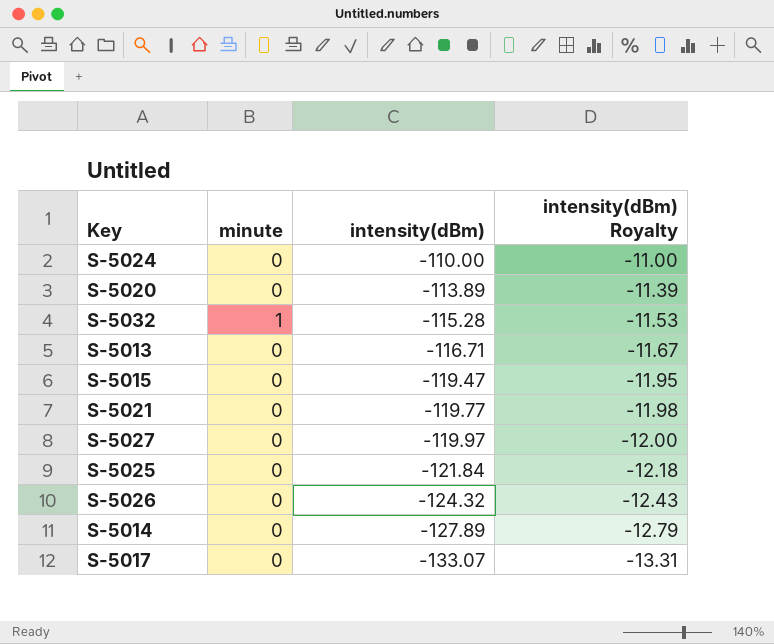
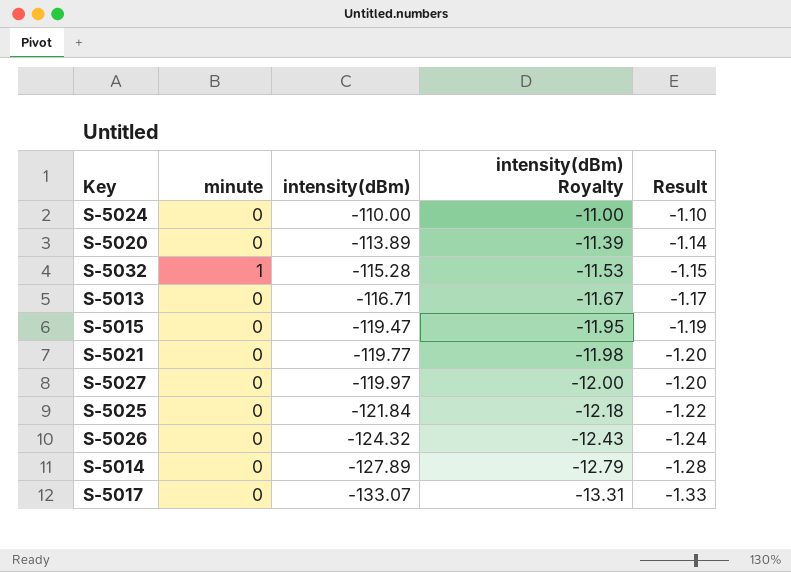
column Result | formula: none -> [intensity(dBm)] * 0.01

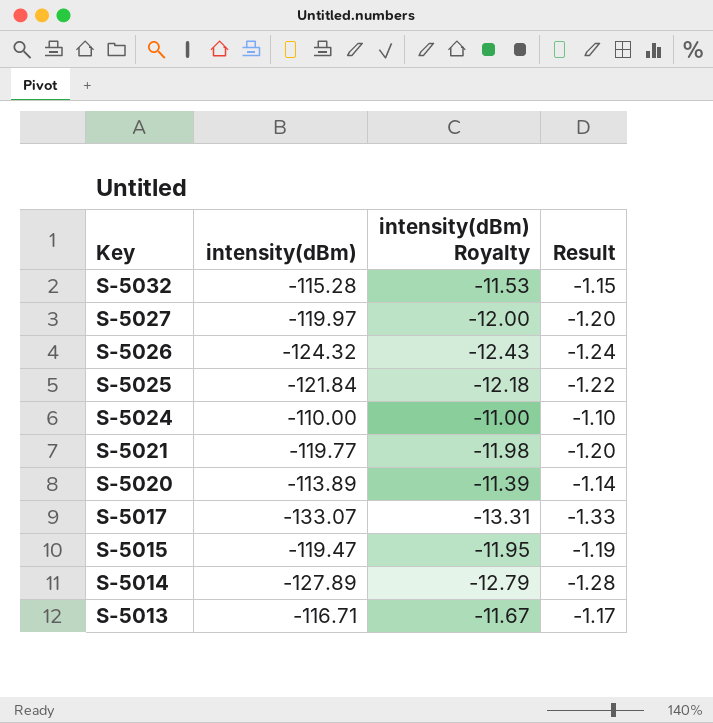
row order: intensity(dBm) descending -> Key descending
column minute | position: 2 -> none

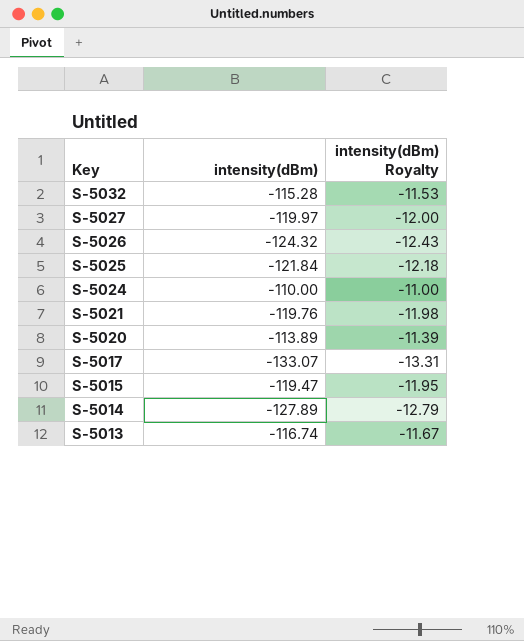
column Result | formula: [intensity(dBm)] * 0.01 -> none
S-5021 | intensity(dBm): -119.77 -> -119.76
S-5013 | intensity(dBm): -116.71 -> -116.74

